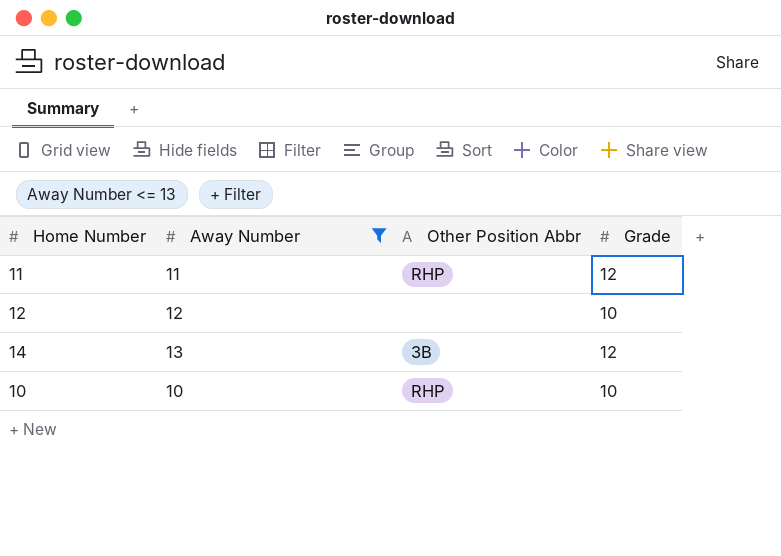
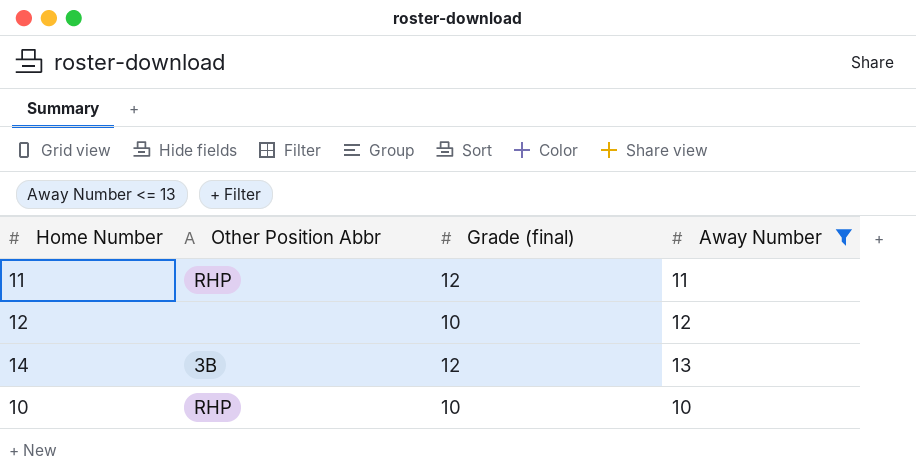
column name: Grade -> Grade (final)
column Away Number | position: 2 -> 4

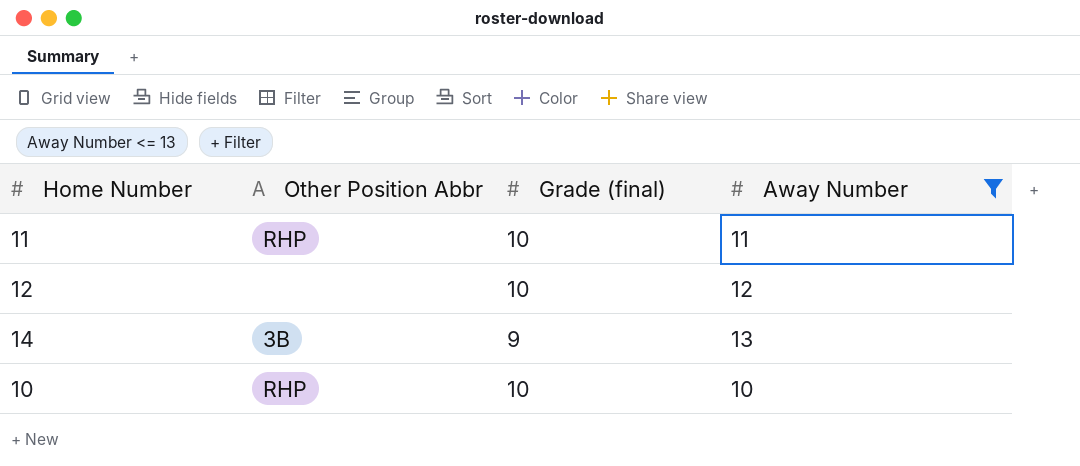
11 | Grade (final): 12 -> 10
14 | Grade (final): 12 -> 9

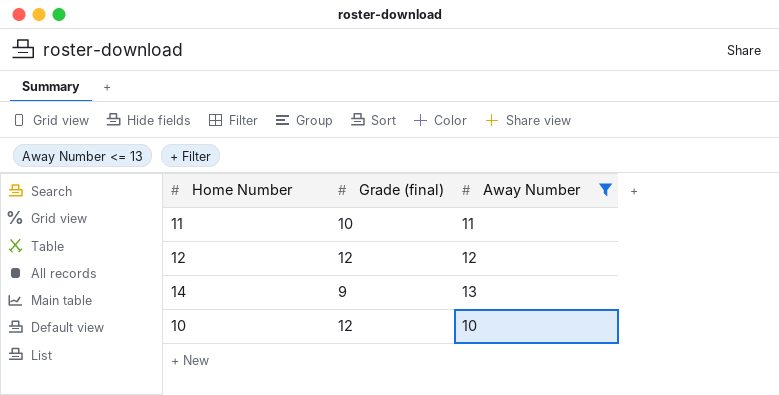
column Other Position Abbr | position: 2 -> none
12 | Grade (final): 10 -> 12
10 | Grade (final): 10 -> 12

